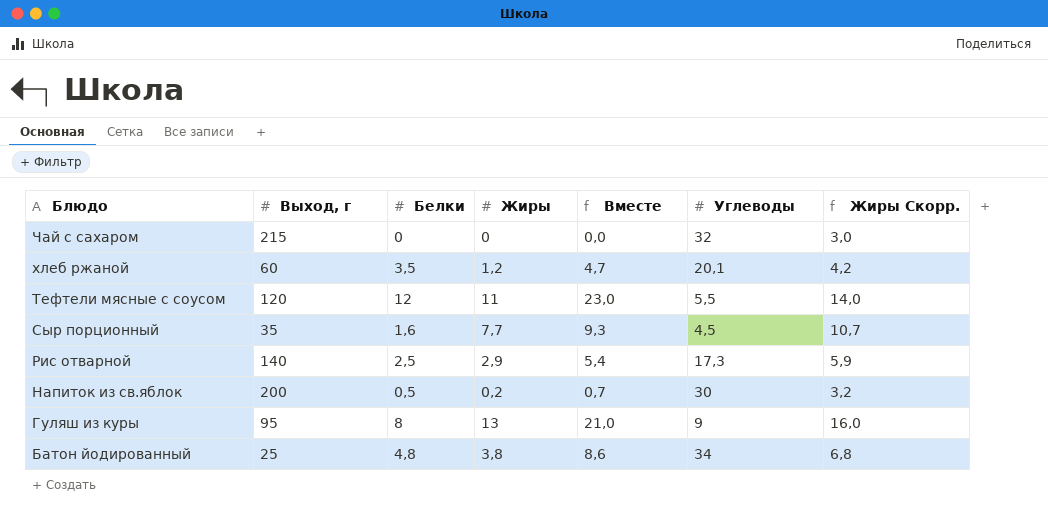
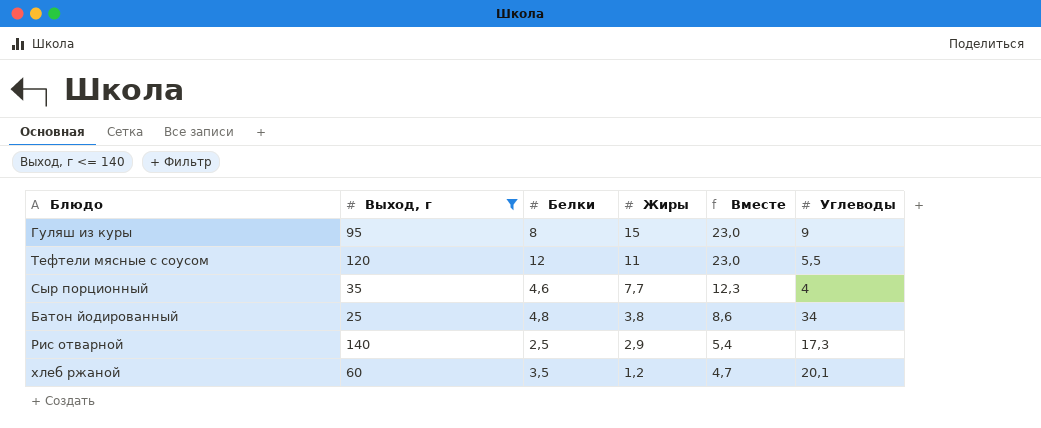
filter: none -> Выход, г <= 140
row order: Блюдо descending -> Жиры descending
column Жиры Скорр. | formula: [Жиры] + 3 -> none
Гуляш из куры | Жиры: 13 -> 15
Гуляш из куры | Вместе: 21,0 -> 23,0
Сыр порционный | Белки: 1,6 -> 4,6
Сыр порционный | Вместе: 9,3 -> 12,3
Сыр порционный | Углеводы: 4,5 -> 4

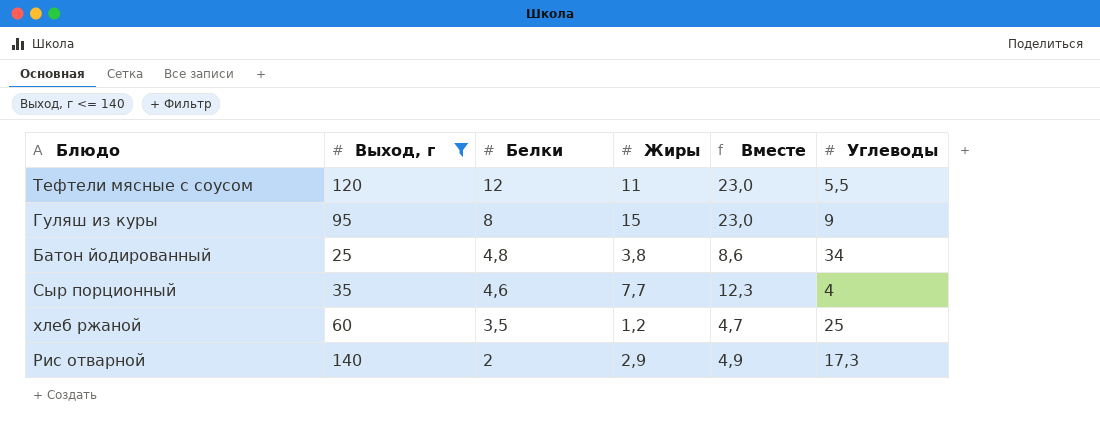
row order: Жиры descending -> Белки descending
хлеб ржаной | Углеводы: 20,1 -> 25
Рис отварной | Белки: 2,5 -> 2
Рис отварной | Вместе: 5,4 -> 4,9

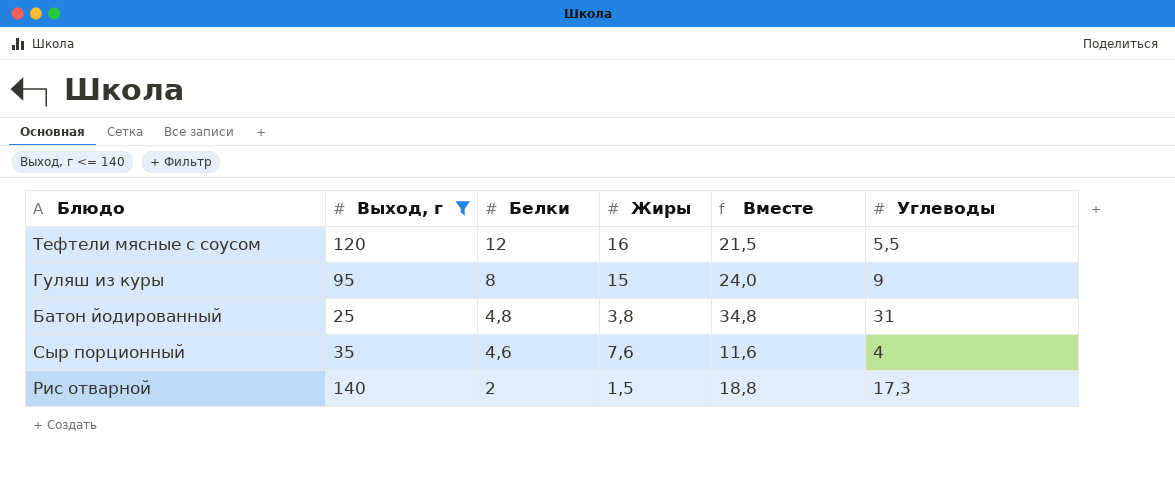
column Вместе | formula: [Белки] + [Жиры] -> [Жиры] + [Углеводы]
row хлеб ржаной: 60 | 3,5 | 1,2 | 4,7 | 25 -> none
Тефтели мясные с соусом | Жиры: 11 -> 16
Батон йодированный | Углеводы: 34 -> 31
Сыр порционный | Жиры: 7,7 -> 7,6
Рис отварной | Жиры: 2,9 -> 1,5

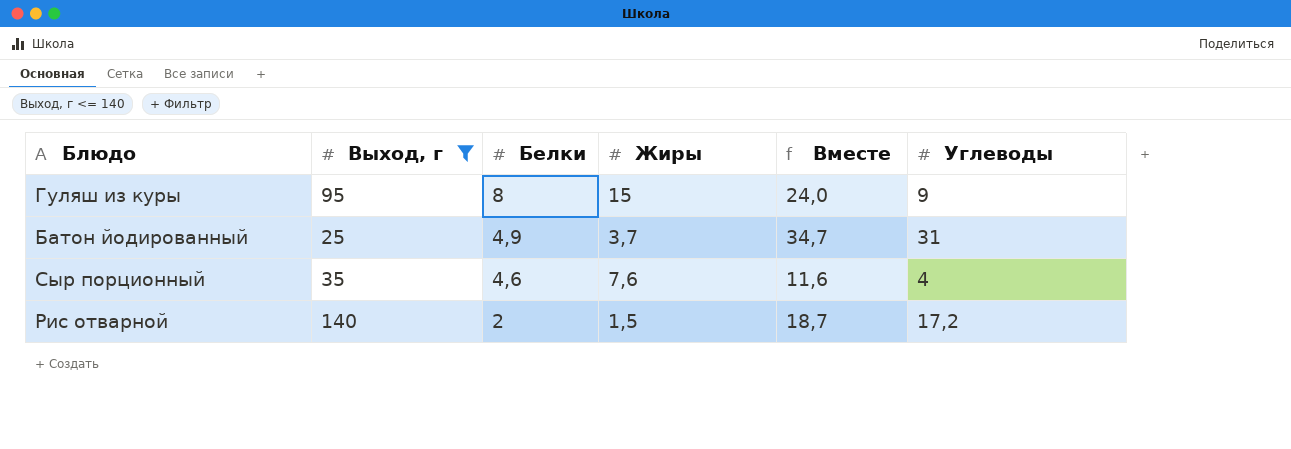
row Тефтели мясные с соусом: 120 | 12 | 16 | 21,5 | 5,5 -> none
Батон йодированный | Белки: 4,8 -> 4,9
Батон йодированный | Жиры: 3,8 -> 3,7
Батон йодированный | Вместе: 34,8 -> 34,7
Рис отварной | Вместе: 18,8 -> 18,7
Рис отварной | Углеводы: 17,3 -> 17,2

